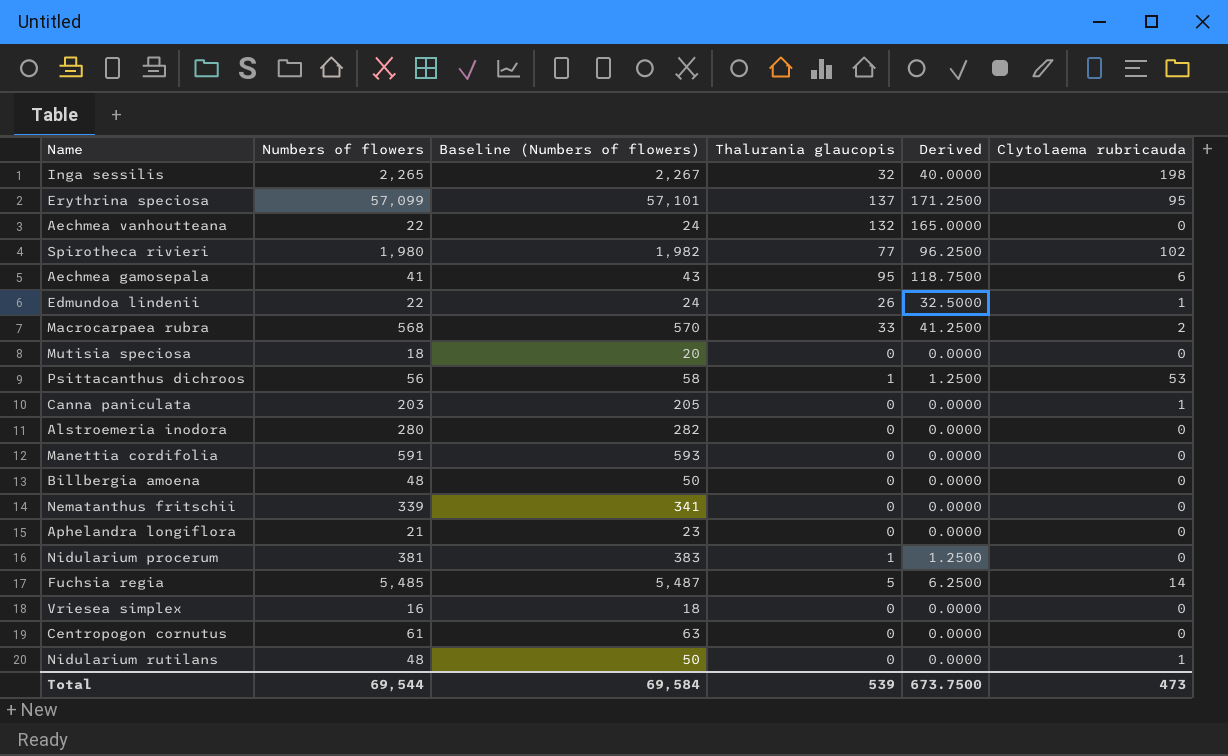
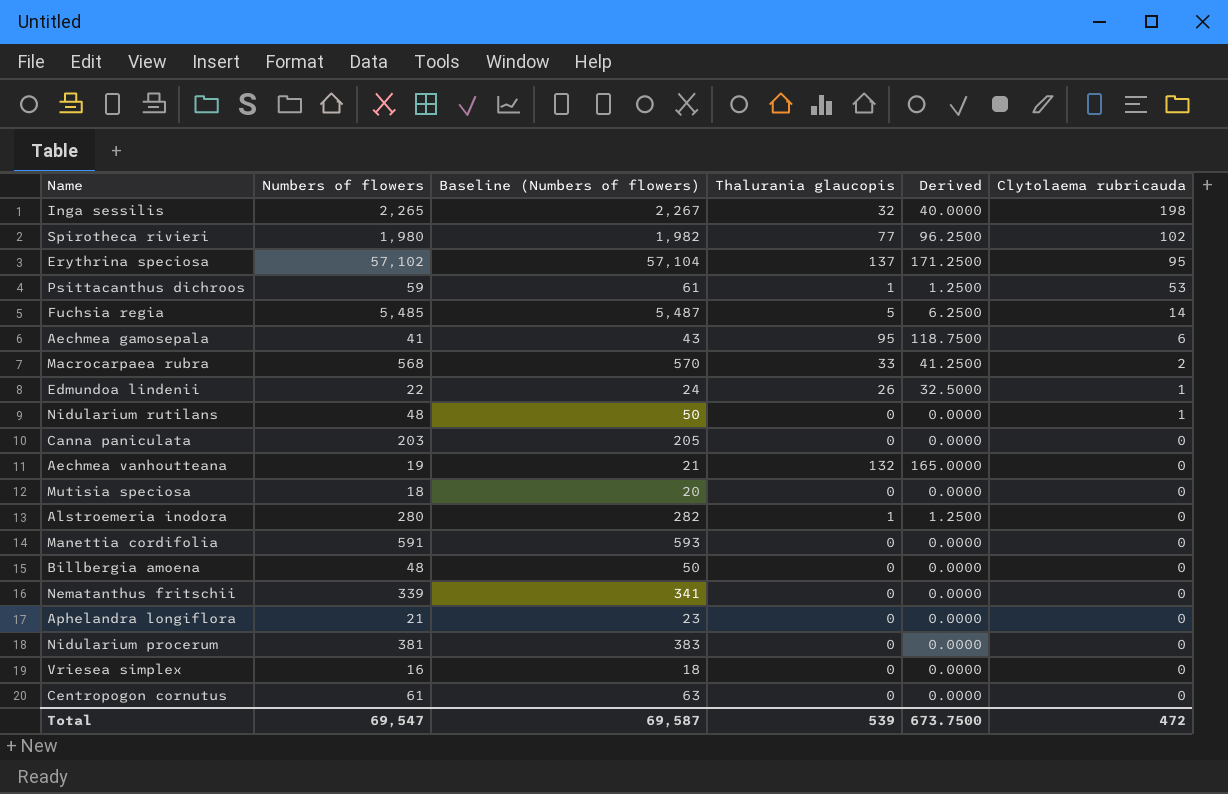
row order: none -> Clytolaema rubricauda descending
Erythrina speciosa | Numbers of flowers: 57,099 -> 57,102
Erythrina speciosa | Baseline (Numbers of flowers): 57,101 -> 57,104
Psittacanthus dichroos | Numbers of flowers: 56 -> 59
Psittacanthus dichroos | Baseline (Numbers of flowers): 58 -> 61
Canna paniculata | Clytolaema rubricauda: 1 -> 0
Aechmea vanhoutteana | Numbers of flowers: 22 -> 19
Aechmea vanhoutteana | Baseline (Numbers of flowers): 24 -> 21
Alstroemeria inodora | Thalurania glaucopis: 0 -> 1
Alstroemeria inodora | Derived: 0.0000 -> 1.2500
Nidularium procerum | Thalurania glaucopis: 1 -> 0
Nidularium procerum | Derived: 1.2500 -> 0.0000
Total | Numbers of flowers: 69,544 -> 69,547
Total | Baseline (Numbers of flowers): 69,584 -> 69,587
Total | Clytolaema rubricauda: 473 -> 472

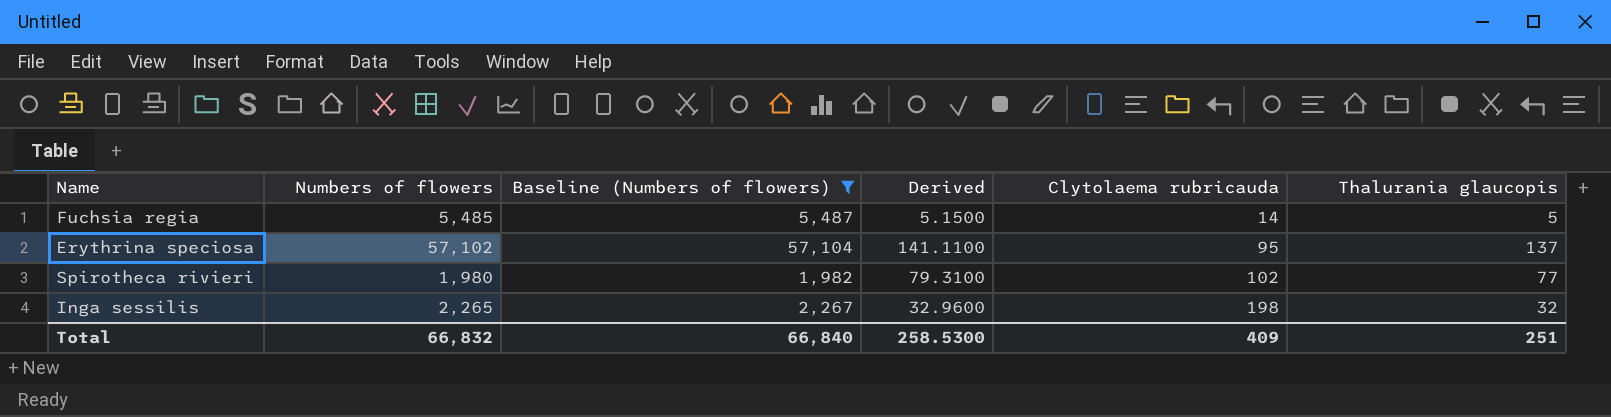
filter: none -> Baseline (Numbers of flowers) >= 1,982
row order: Clytolaema rubricauda descending -> Clytolaema rubricauda ascending
column Derived | formula: [Thalurania glaucopis] * 1.25 -> [Thalurania glaucopis] * 1.03
column Thalurania glaucopis | position: 4 -> 6
Total | Numbers of flowers: 69,547 -> 66,832
Total | Baseline (Numbers of flowers): 69,587 -> 66,840
Total | Derived: 673.7500 -> 258.5300
Total | Clytolaema rubricauda: 472 -> 409
Total | Thalurania glaucopis: 539 -> 251

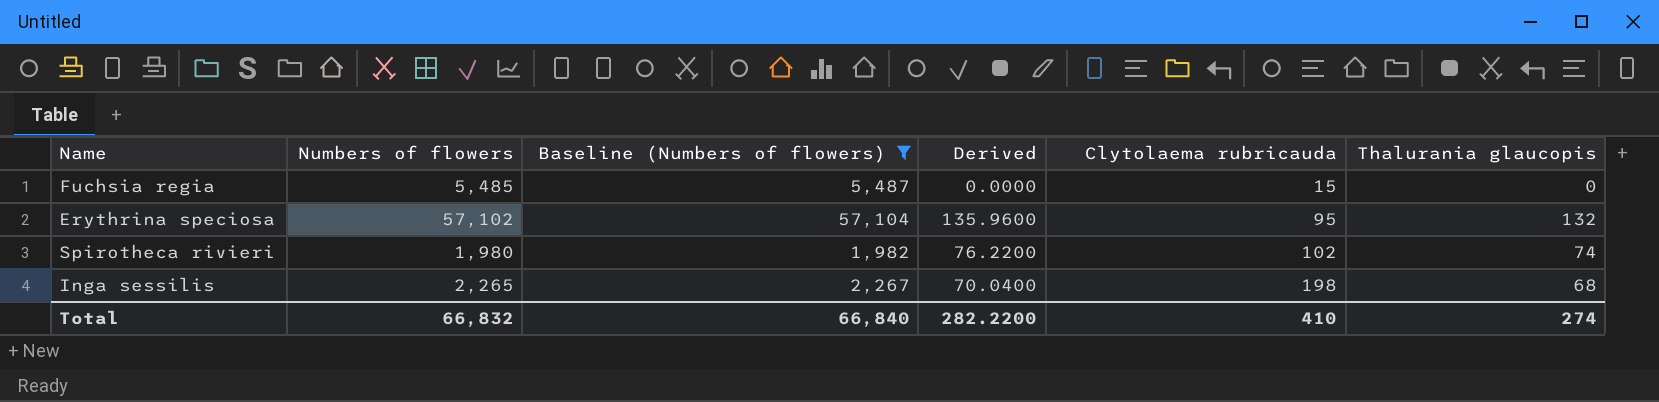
Fuchsia regia | Derived: 5.1500 -> 0.0000
Fuchsia regia | Clytolaema rubricauda: 14 -> 15
Fuchsia regia | Thalurania glaucopis: 5 -> 0
Erythrina speciosa | Derived: 141.1100 -> 135.9600
Erythrina speciosa | Thalurania glaucopis: 137 -> 132
Spirotheca rivieri | Derived: 79.3100 -> 76.2200
Spirotheca rivieri | Thalurania glaucopis: 77 -> 74
Inga sessilis | Derived: 32.9600 -> 70.0400
Inga sessilis | Thalurania glaucopis: 32 -> 68
Total | Derived: 258.5300 -> 282.2200
Total | Clytolaema rubricauda: 409 -> 410
Total | Thalurania glaucopis: 251 -> 274

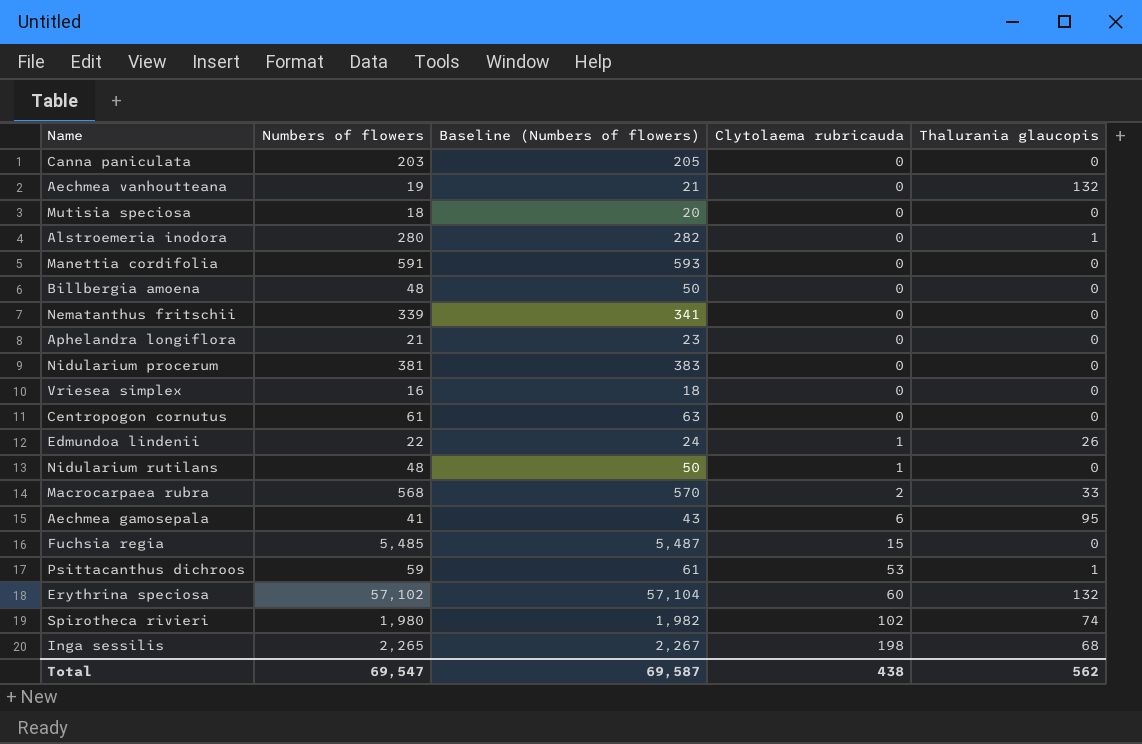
filter: Baseline (Numbers of flowers) >= 1,982 -> none
column Derived | formula: [Thalurania glaucopis] * 1.03 -> none
Erythrina speciosa | Clytolaema rubricauda: 95 -> 60
Total | Numbers of flowers: 66,832 -> 69,547
Total | Baseline (Numbers of flowers): 66,840 -> 69,587
Total | Clytolaema rubricauda: 410 -> 438
Total | Thalurania glaucopis: 274 -> 562

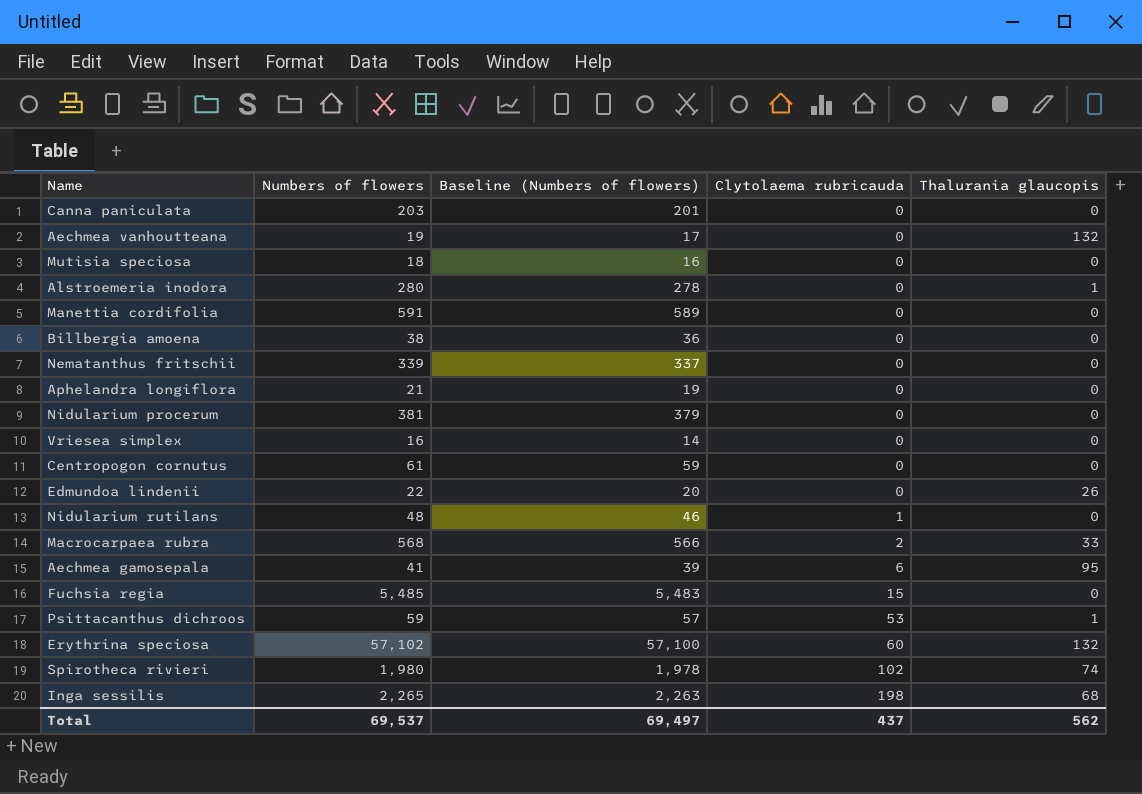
column Baseline (Numbers of flowers) | formula: [Numbers of flowers] + 2 -> [Numbers of flowers] - 2
Billbergia amoena | Numbers of flowers: 48 -> 38
Edmundoa lindenii | Clytolaema rubricauda: 1 -> 0
Total | Numbers of flowers: 69,547 -> 69,537
Total | Baseline (Numbers of flowers): 69,587 -> 69,497
Total | Clytolaema rubricauda: 438 -> 437

